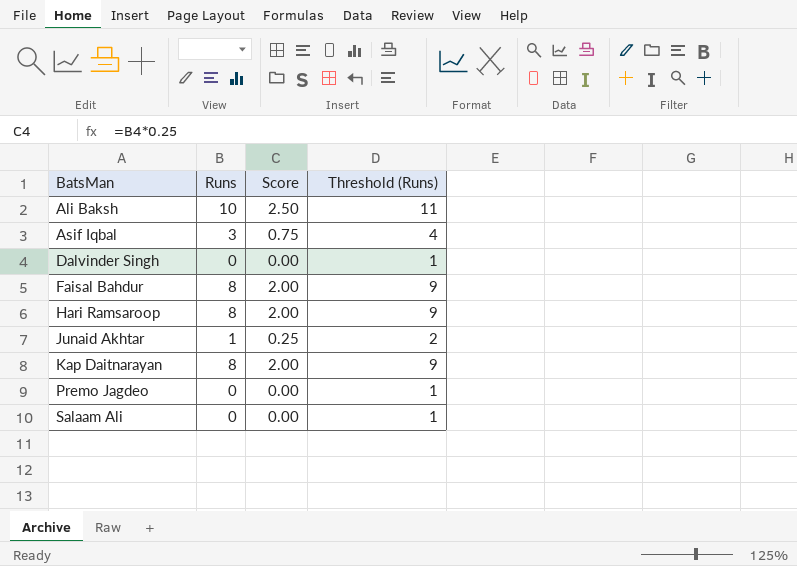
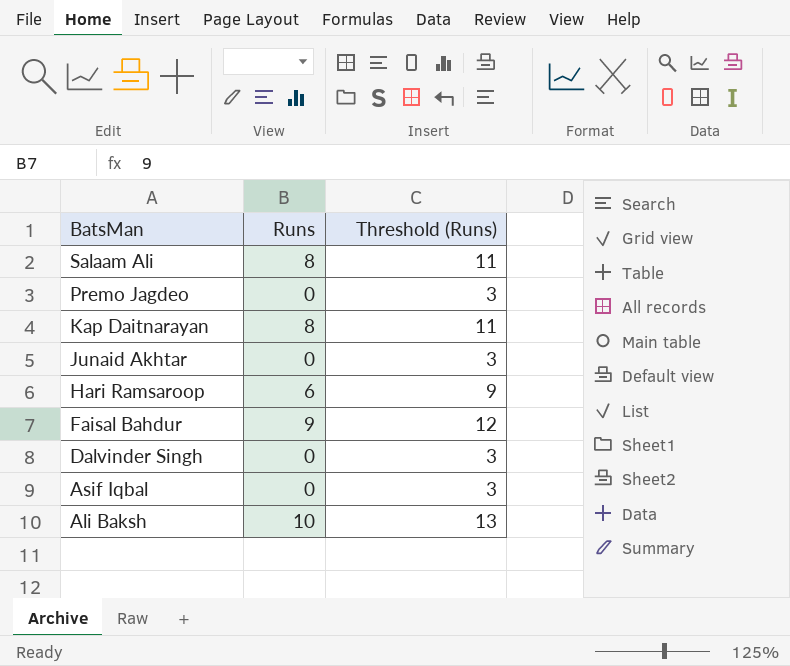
row order: BatsMan ascending -> BatsMan descending
column Score | formula: [Runs] * 0.25 -> none
column Threshold (Runs) | formula: [Runs] + 1 -> [Runs] + 3
Salaam Ali | Runs: 0 -> 8
Junaid Akhtar | Runs: 1 -> 0
Hari Ramsaroop | Runs: 8 -> 6
Faisal Bahdur | Runs: 8 -> 9
Asif Iqbal | Runs: 3 -> 0

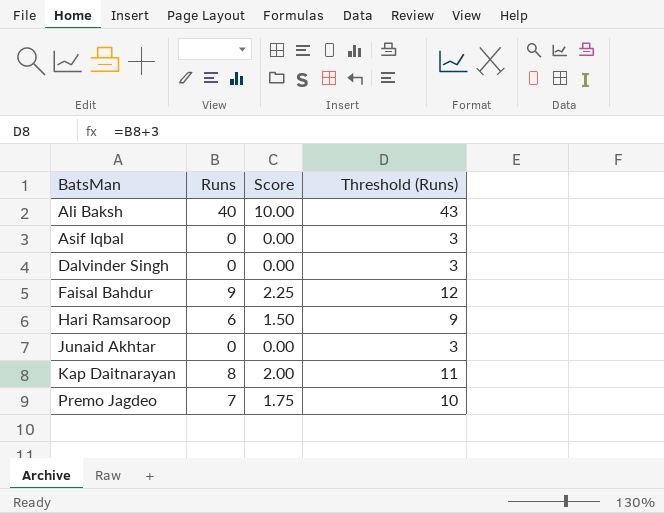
row order: BatsMan descending -> BatsMan ascending
column Score | formula: none -> [Runs] * 0.25
row Salaam Ali: 8 | 11 -> none
Ali Baksh | Runs: 10 -> 40
Ali Baksh | Threshold (Runs): 13 -> 43
Premo Jagdeo | Runs: 0 -> 7
Premo Jagdeo | Threshold (Runs): 3 -> 10

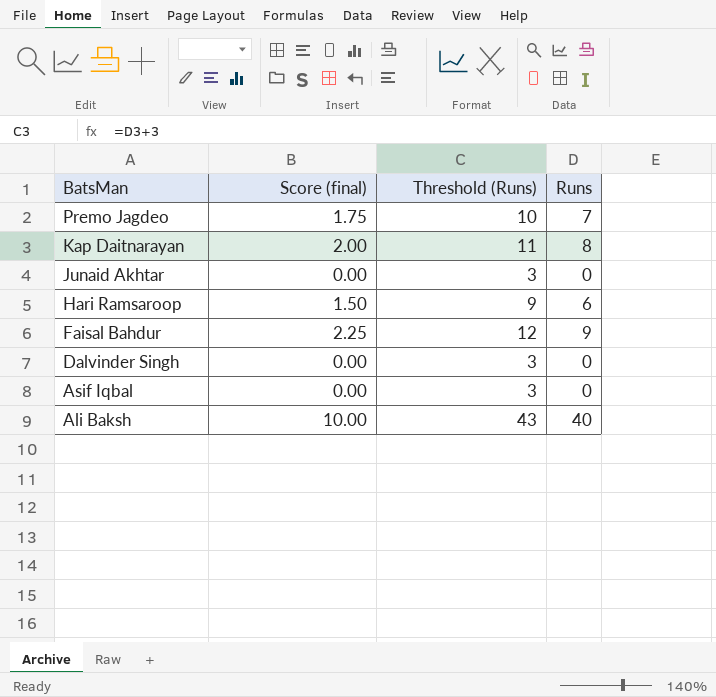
row order: BatsMan ascending -> BatsMan descending
column name: Score -> Score (final)
column Runs | position: 2 -> 4

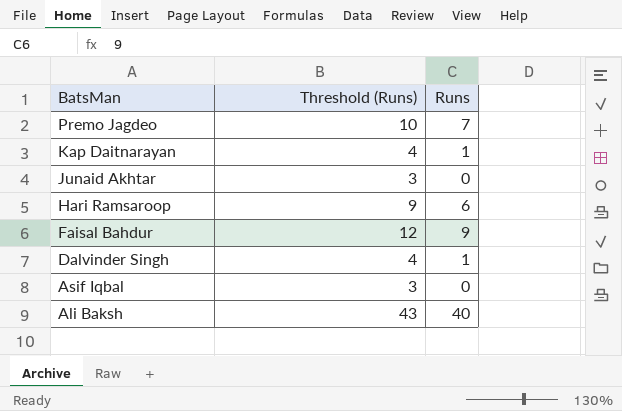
column Score (final) | formula: [Runs] * 0.25 -> none
Kap Daitnarayan | Threshold (Runs): 11 -> 4
Kap Daitnarayan | Runs: 8 -> 1
Dalvinder Singh | Threshold (Runs): 3 -> 4
Dalvinder Singh | Runs: 0 -> 1

